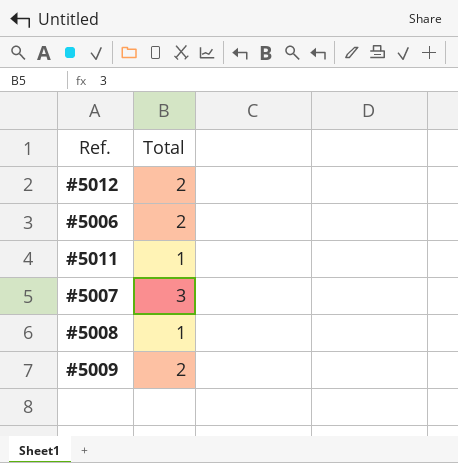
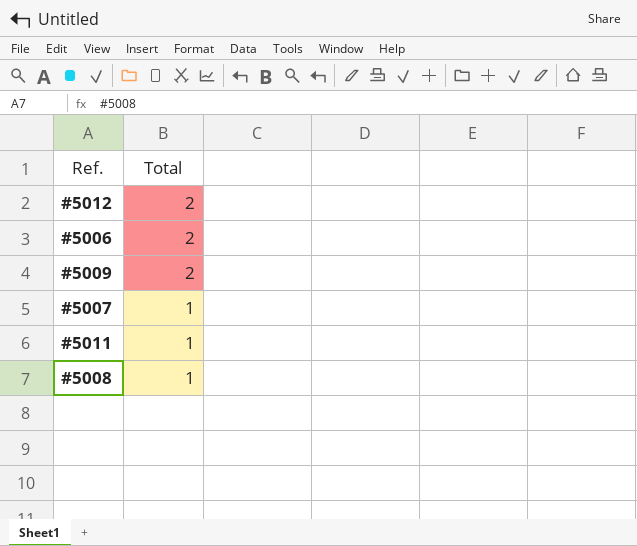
row order: none -> Total descending
#5007 | Total: 3 -> 1

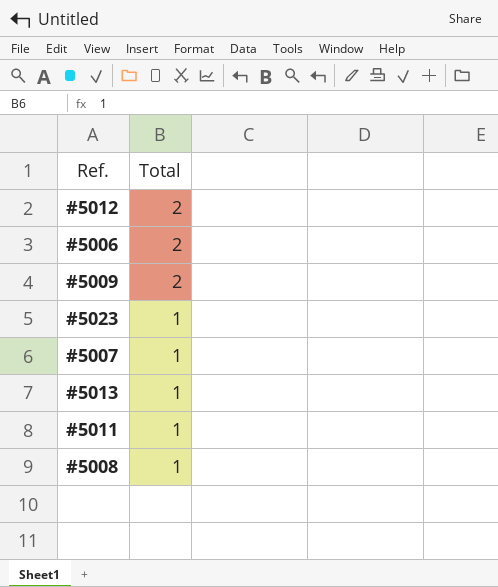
row #5023: none -> 1
row #5013: none -> 1

